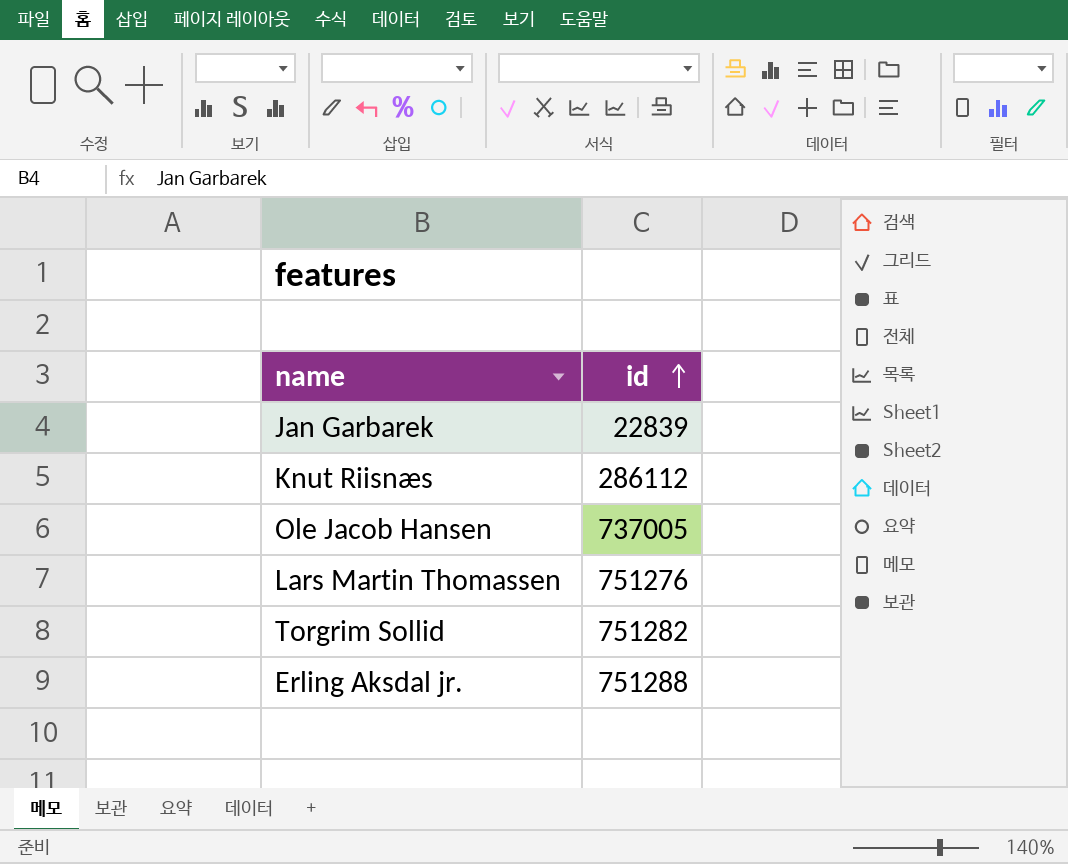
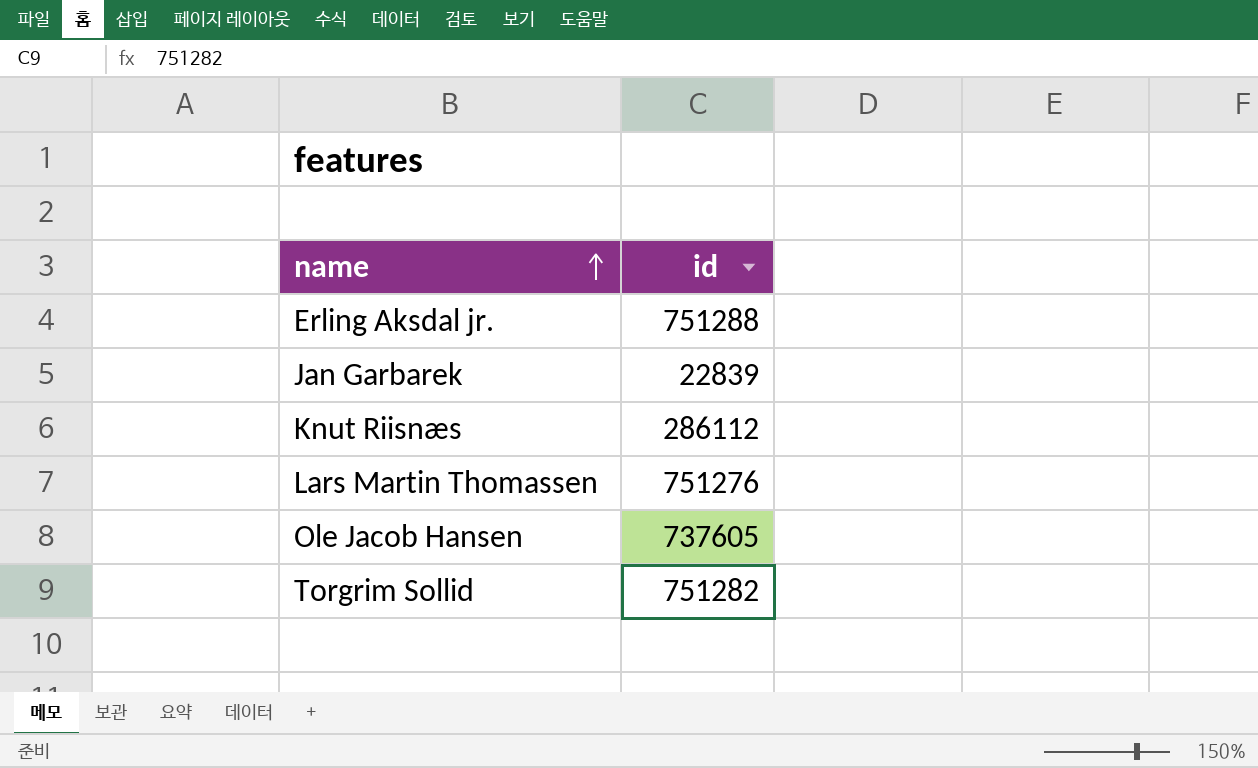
row order: id ascending -> name ascending
Ole Jacob Hansen | id: 737005 -> 737605

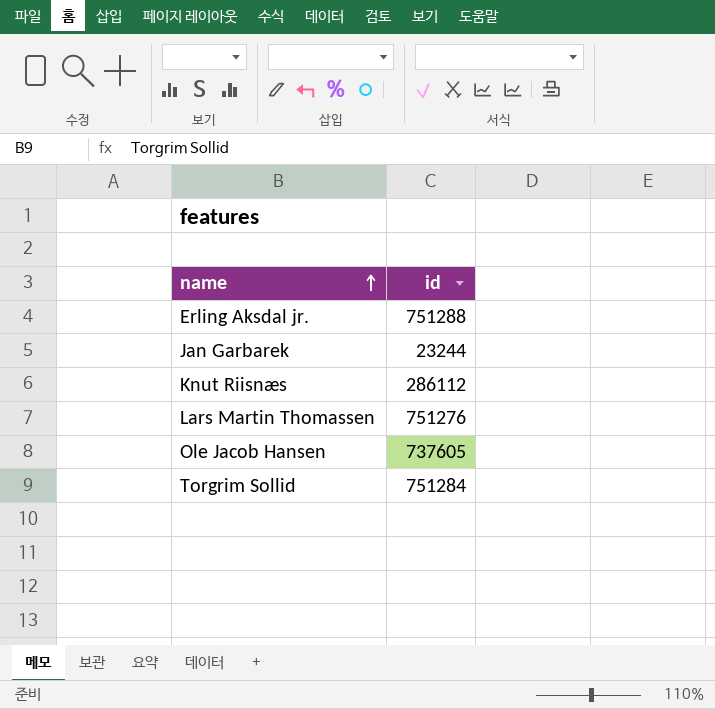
Jan Garbarek | id: 22839 -> 23244
Torgrim Sollid | id: 751282 -> 751284

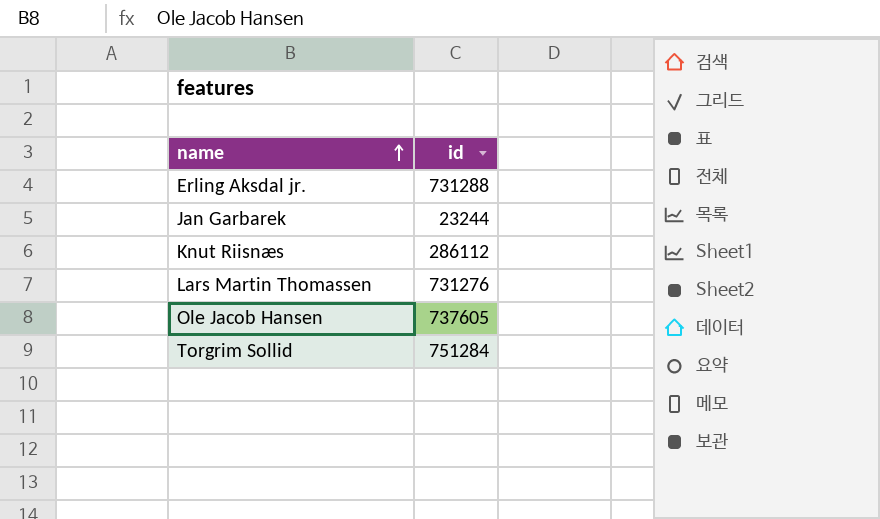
Erling Aksdal jr. | id: 751288 -> 731288
Lars Martin Thomassen | id: 751276 -> 731276

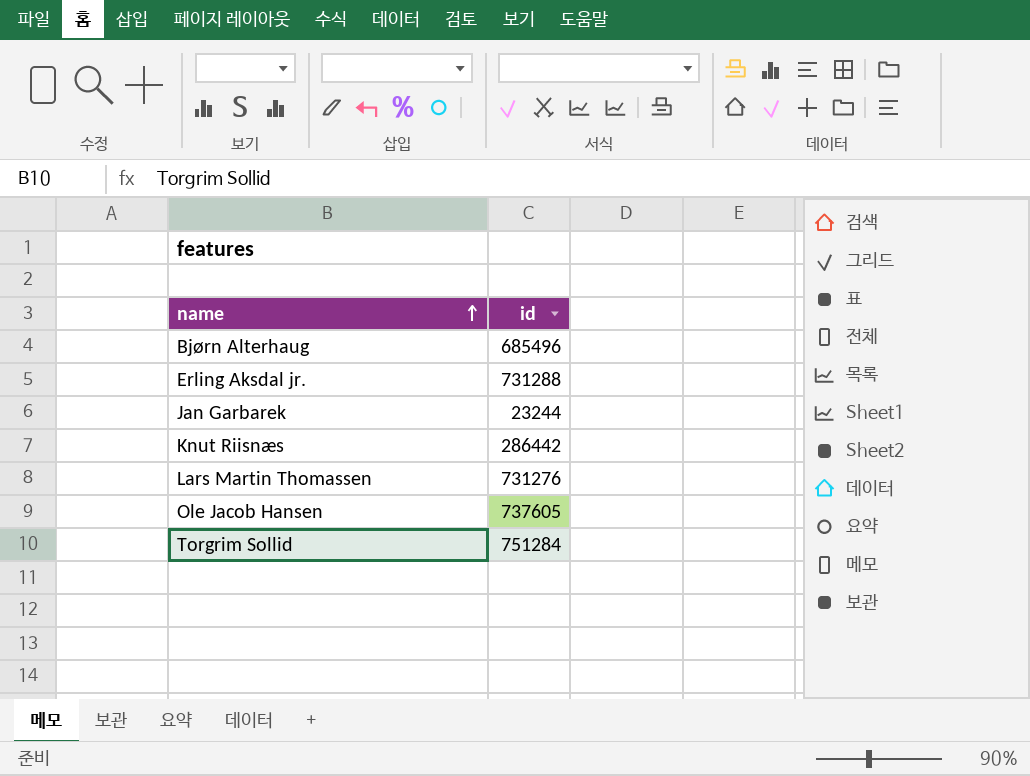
row Bjørn Alterhaug: none -> 685496
Knut Riisnæs | id: 286112 -> 286442

